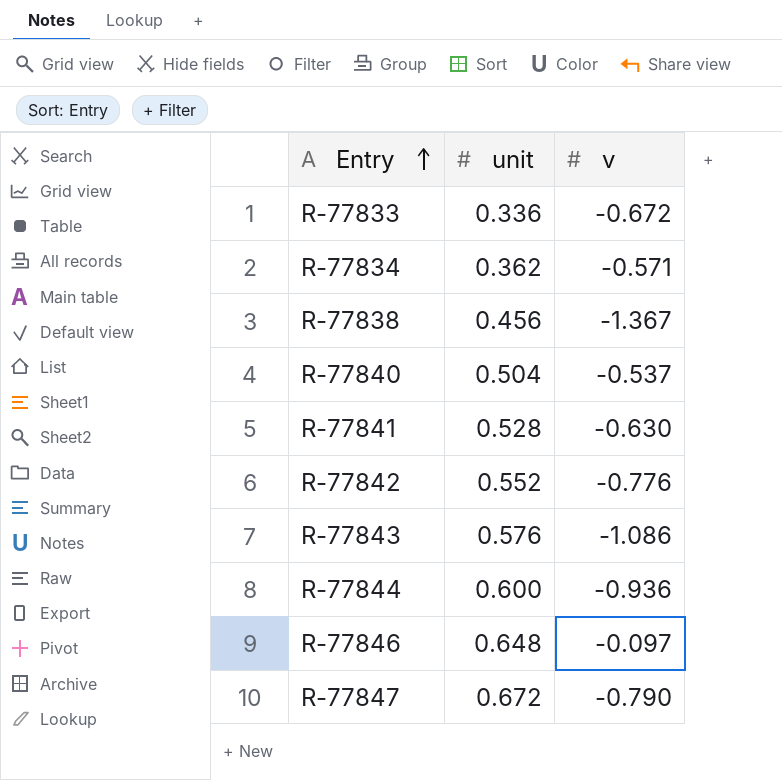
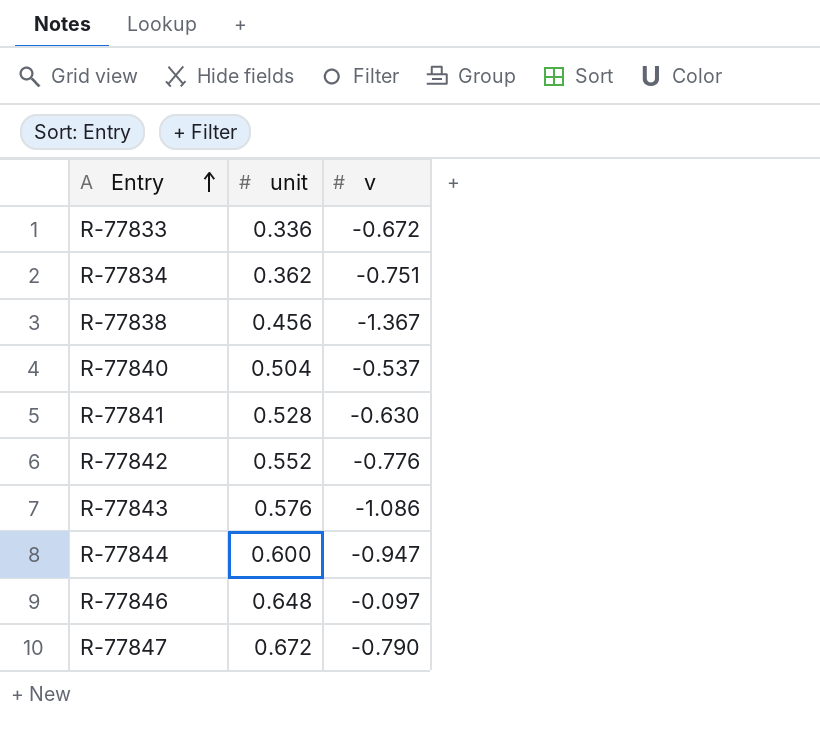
R-77834 | v: -0.571 -> -0.751
R-77844 | v: -0.936 -> -0.947

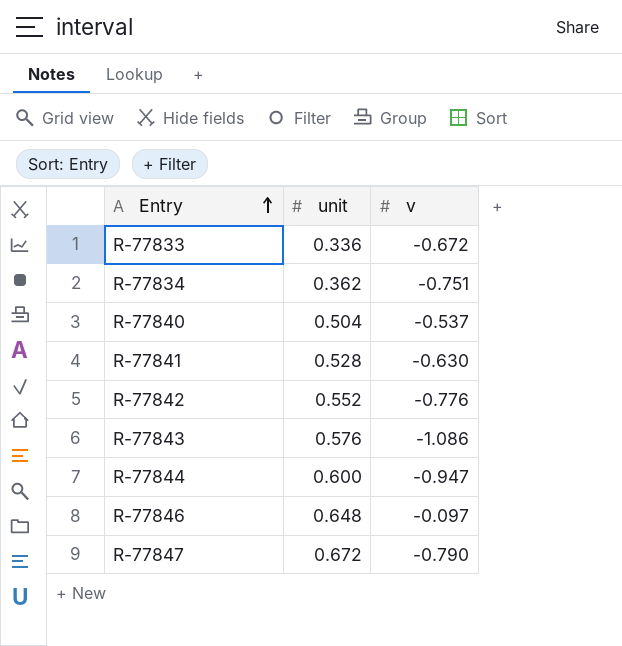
row R-77838: 0.456 | -1.367 -> none

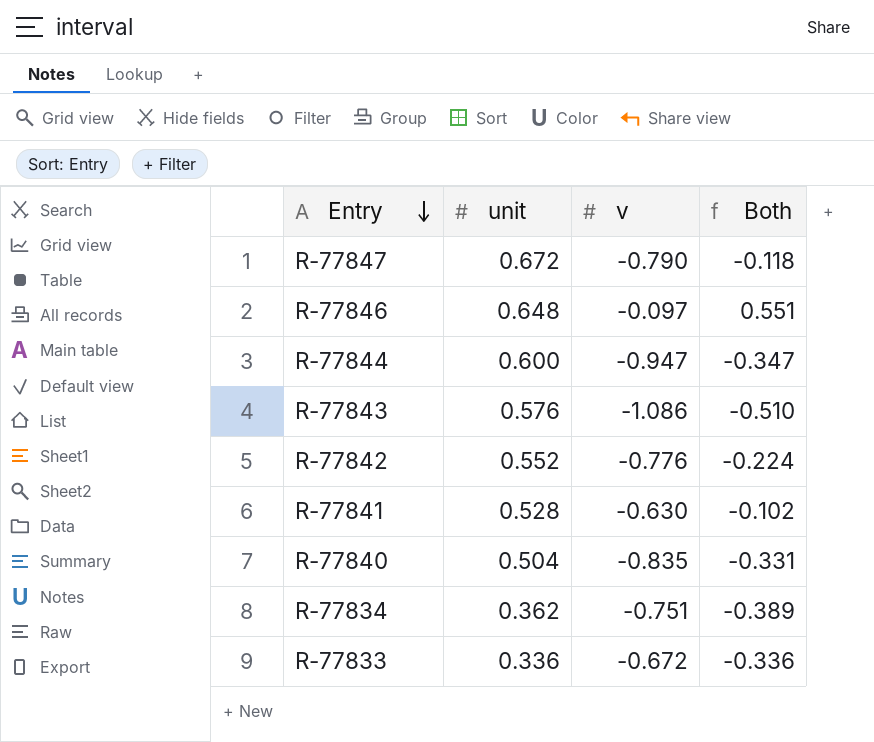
row order: Entry ascending -> Entry descending
column Both | formula: none -> [unit] + [v]
R-77840 | v: -0.537 -> -0.835

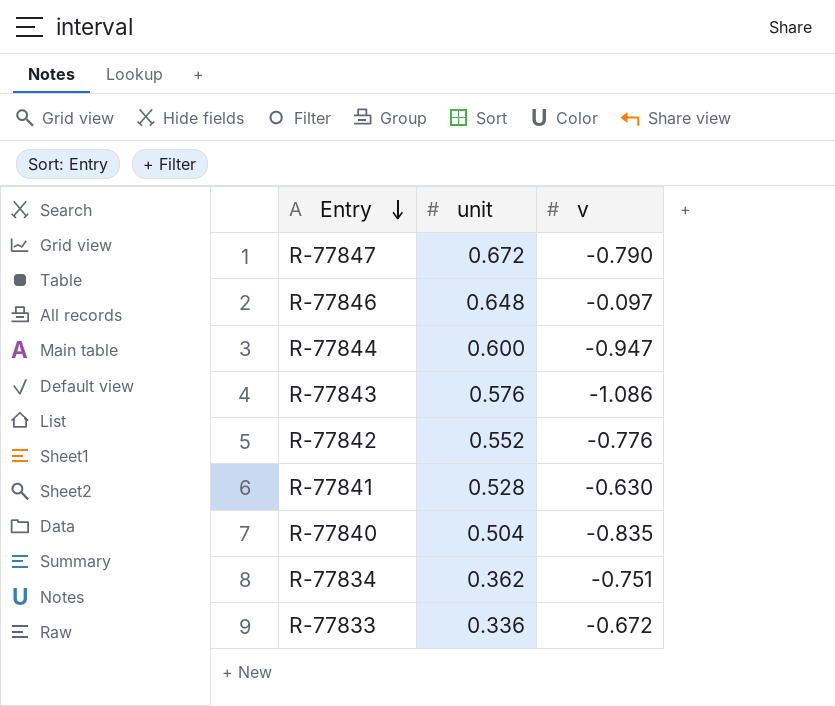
column Both | formula: [unit] + [v] -> none

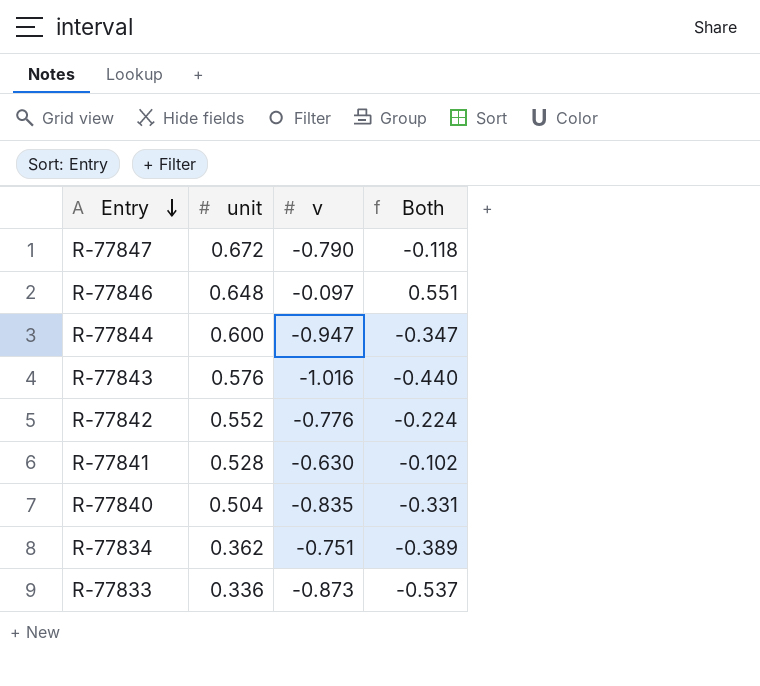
column Both | formula: none -> [unit] + [v]
R-77843 | v: -1.086 -> -1.016
R-77833 | v: -0.672 -> -0.873

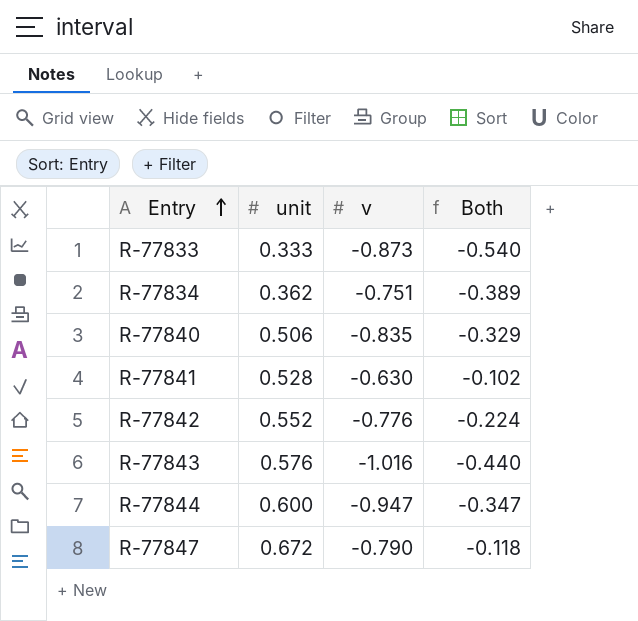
row order: Entry descending -> Entry ascending
row R-77846: 0.648 | -0.097 | 0.551 -> none
R-77833 | unit: 0.336 -> 0.333
R-77833 | Both: -0.537 -> -0.540
R-77840 | unit: 0.504 -> 0.506
R-77840 | Both: -0.331 -> -0.329

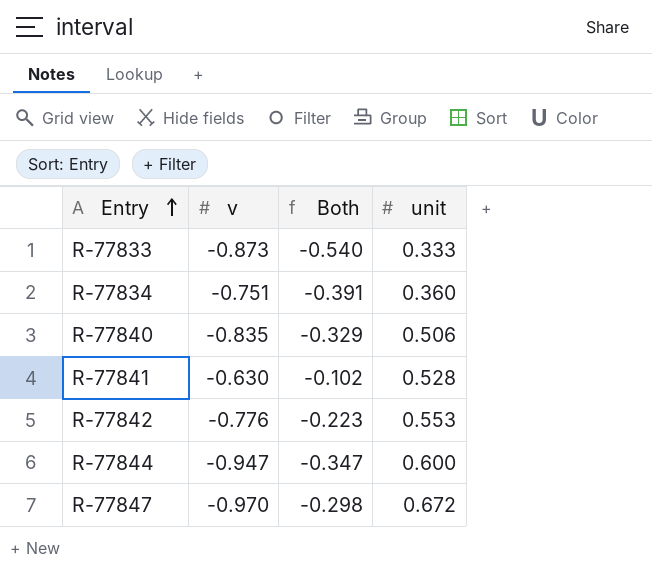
column unit | position: 2 -> 4
row R-77843: 0.576 | -1.016 | -0.440 -> none
R-77834 | Both: -0.389 -> -0.391
R-77834 | unit: 0.362 -> 0.360
R-77842 | Both: -0.224 -> -0.223
R-77842 | unit: 0.552 -> 0.553
R-77847 | v: -0.790 -> -0.970
R-77847 | Both: -0.118 -> -0.298

